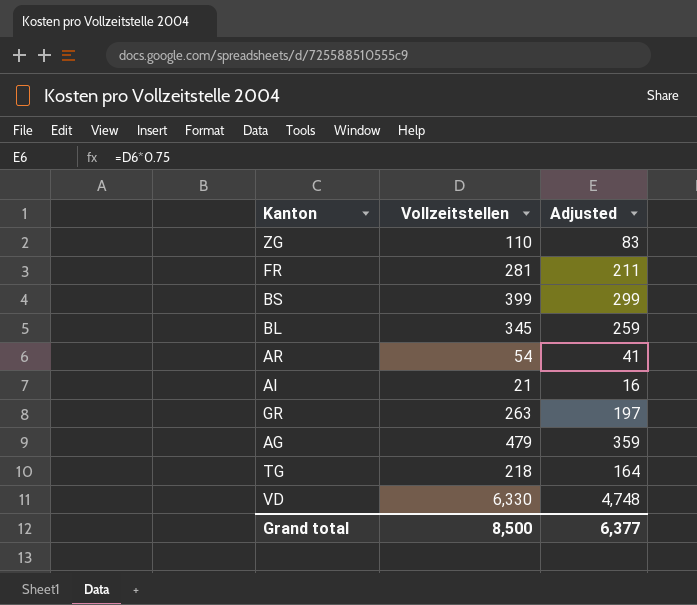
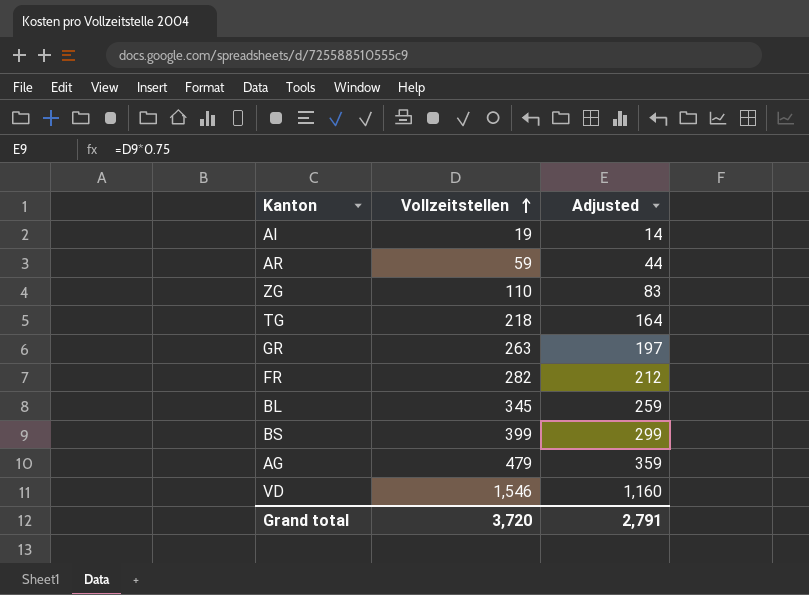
row order: none -> Vollzeitstellen ascending
AI | Vollzeitstellen: 21 -> 19
AI | Adjusted: 16 -> 14
AR | Vollzeitstellen: 54 -> 59
AR | Adjusted: 41 -> 44
FR | Vollzeitstellen: 281 -> 282
FR | Adjusted: 211 -> 212
VD | Vollzeitstellen: 6,330 -> 1,546
VD | Adjusted: 4,748 -> 1,160
Grand total | Vollzeitstellen: 8,500 -> 3,720
Grand total | Adjusted: 6,377 -> 2,791

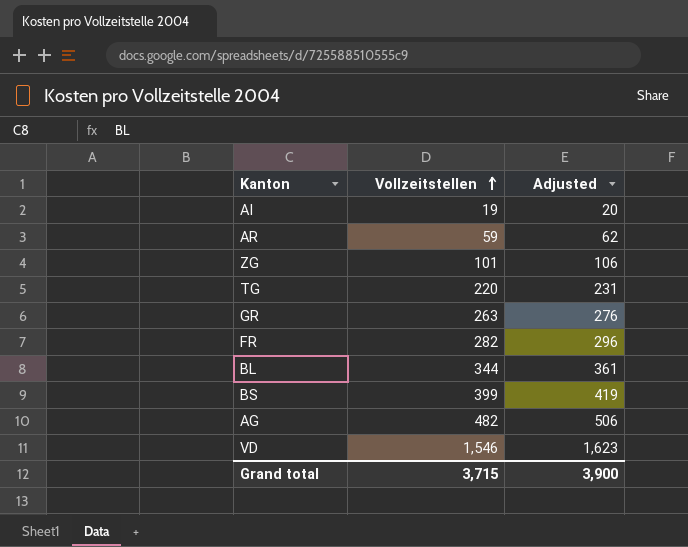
column Adjusted | formula: [Vollzeitstellen] * 0.75 -> [Vollzeitstellen] * 1.05
ZG | Vollzeitstellen: 110 -> 101
TG | Vollzeitstellen: 218 -> 220
BL | Vollzeitstellen: 345 -> 344
AG | Vollzeitstellen: 479 -> 482
Grand total | Vollzeitstellen: 3,720 -> 3,715
Grand total | Adjusted: 2,791 -> 3,900

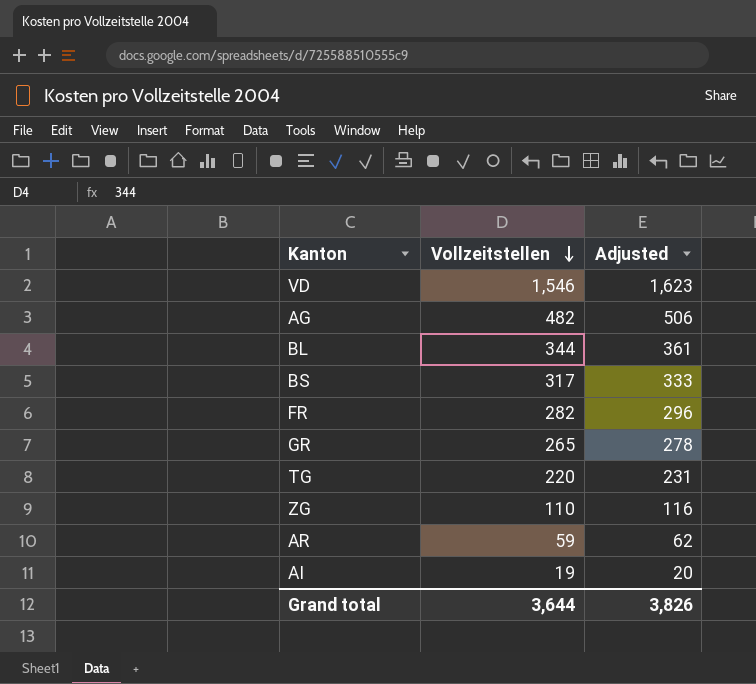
row order: Vollzeitstellen ascending -> Vollzeitstellen descending
BS | Vollzeitstellen: 399 -> 317
BS | Adjusted: 419 -> 333
GR | Vollzeitstellen: 263 -> 265
GR | Adjusted: 276 -> 278
ZG | Vollzeitstellen: 101 -> 110
ZG | Adjusted: 106 -> 116
Grand total | Vollzeitstellen: 3,715 -> 3,644
Grand total | Adjusted: 3,900 -> 3,826

